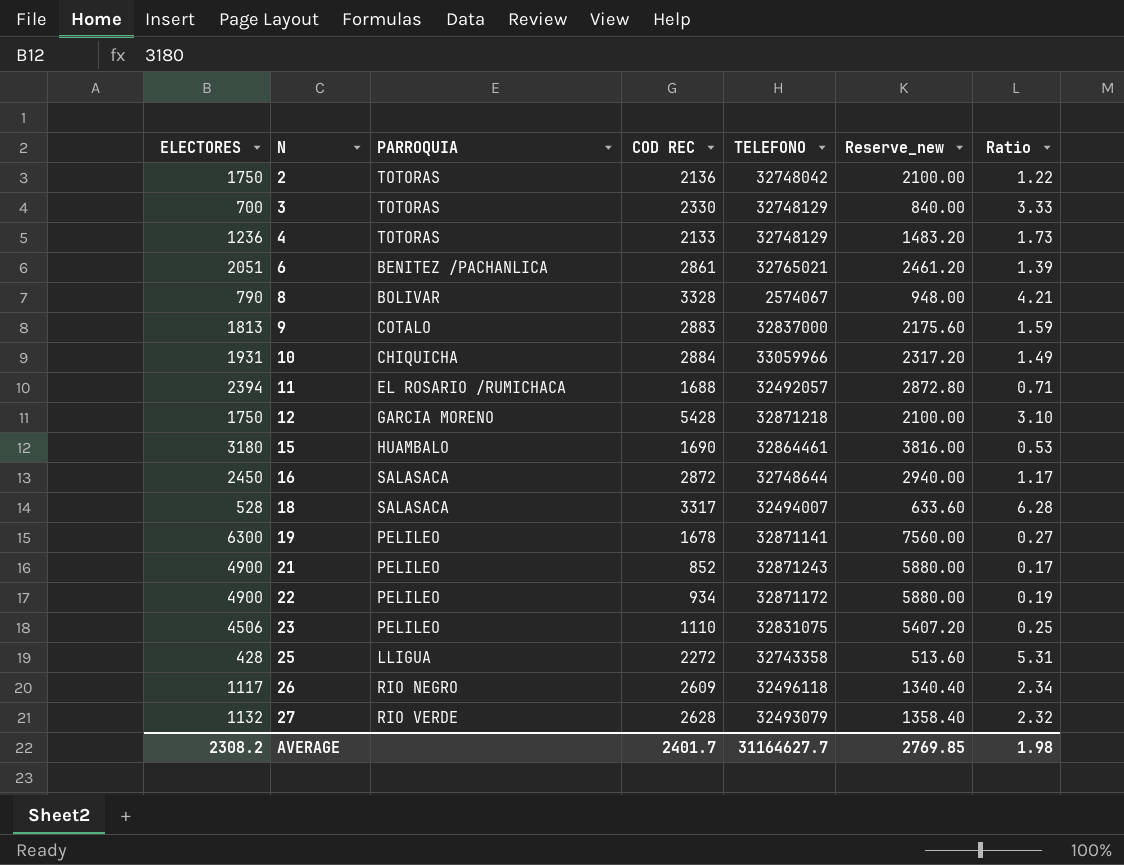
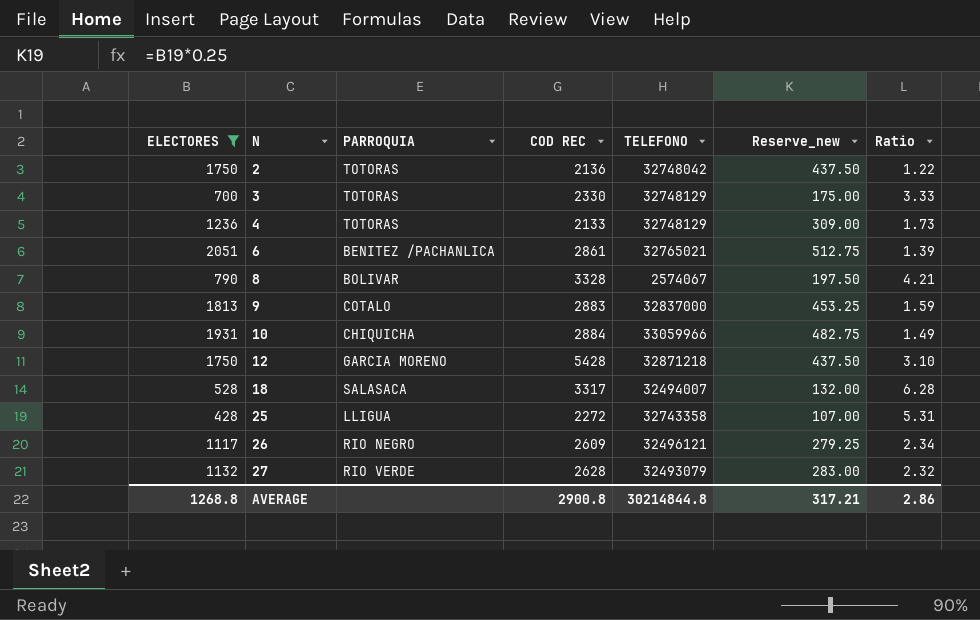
filter: none -> ELECTORES <= 2051
column Reserve_new | formula: [ELECTORES] * 1.2 -> [ELECTORES] * 0.25
26 | TELEFONO: 32496118 -> 32496121
AVERAGE | ELECTORES: 2308.2 -> 1268.8
AVERAGE | COD REC: 2401.7 -> 2900.8
AVERAGE | TELEFONO: 31164627.7 -> 30214844.8
AVERAGE | Reserve_new: 2769.85 -> 317.21
AVERAGE | Ratio: 1.98 -> 2.86

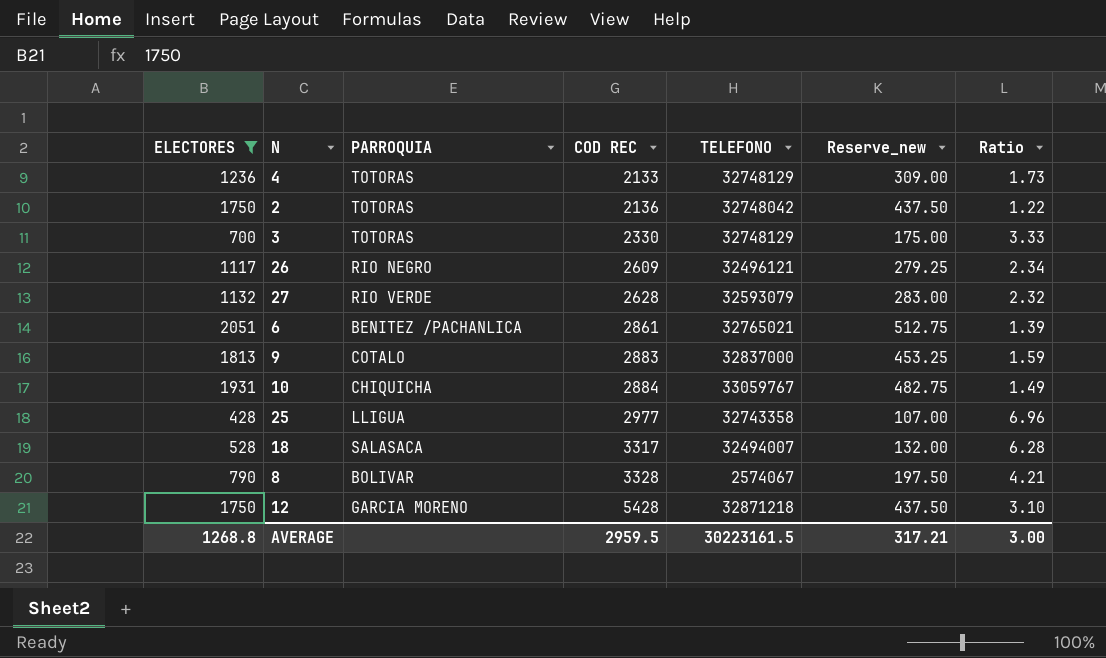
row order: N ascending -> COD REC ascending
27 | TELEFONO: 32493079 -> 32593079
10 | TELEFONO: 33059966 -> 33059767
25 | COD REC: 2272 -> 2977
25 | Ratio: 5.31 -> 6.96
AVERAGE | COD REC: 2900.8 -> 2959.5
AVERAGE | TELEFONO: 30214844.8 -> 30223161.5
AVERAGE | Ratio: 2.86 -> 3.00

